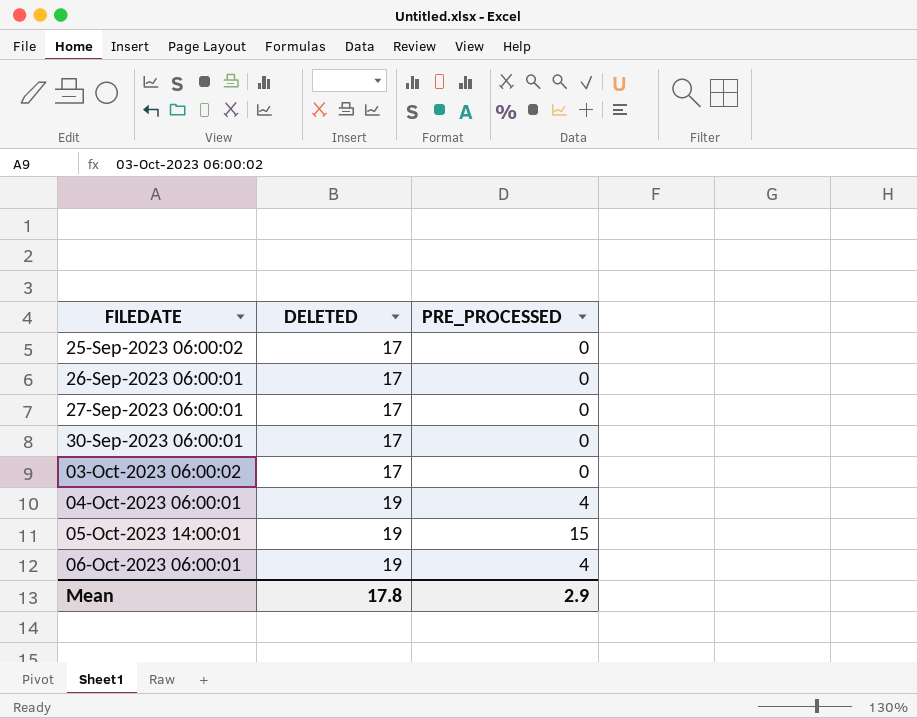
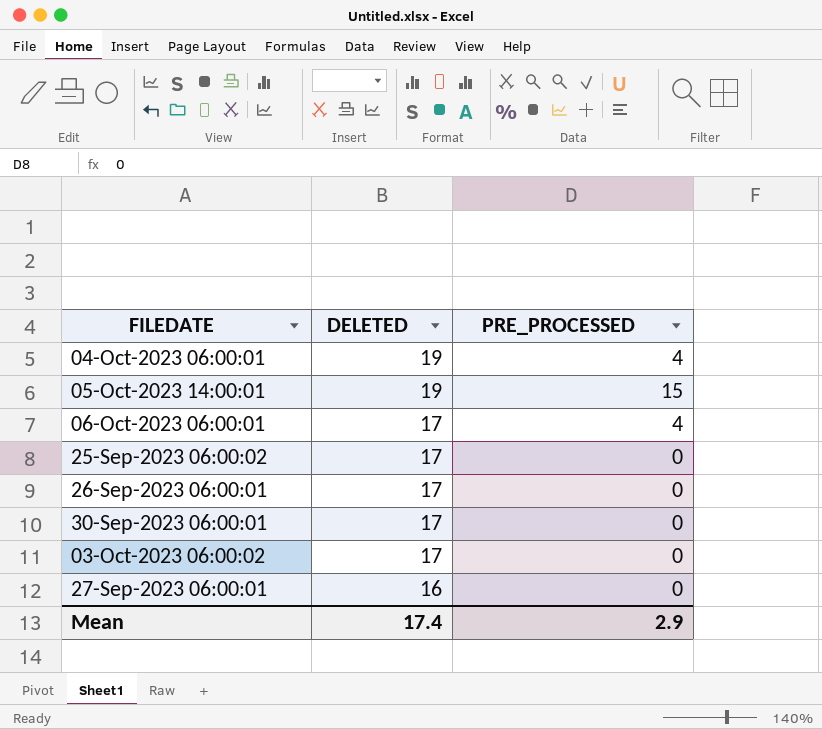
row order: FILEDATE ascending -> DELETED descending
06-Oct-2023 06:00:01 | DELETED: 19 -> 17
27-Sep-2023 06:00:01 | DELETED: 17 -> 16
Mean | DELETED: 17.8 -> 17.4

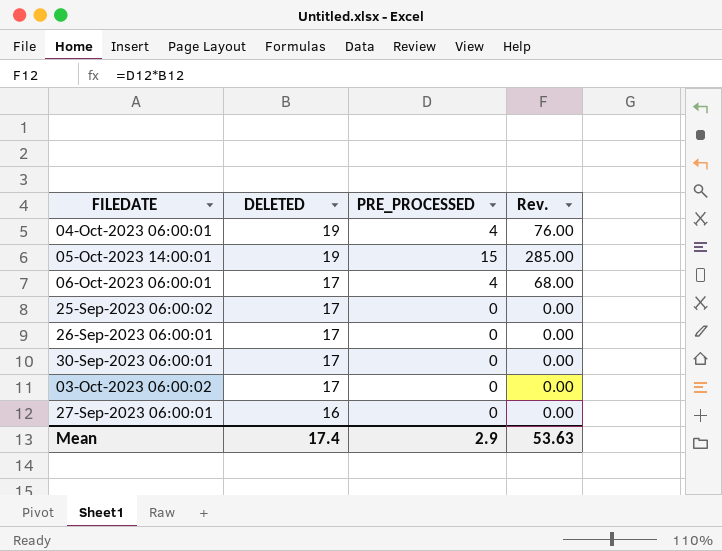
column Rev. | formula: none -> [DELETED] * [PRE_PROCESSED]

